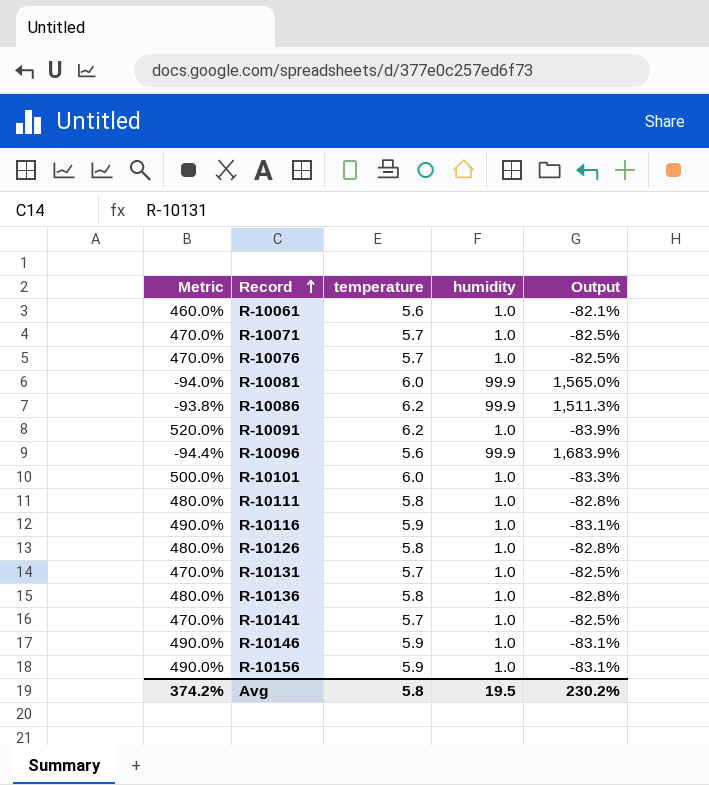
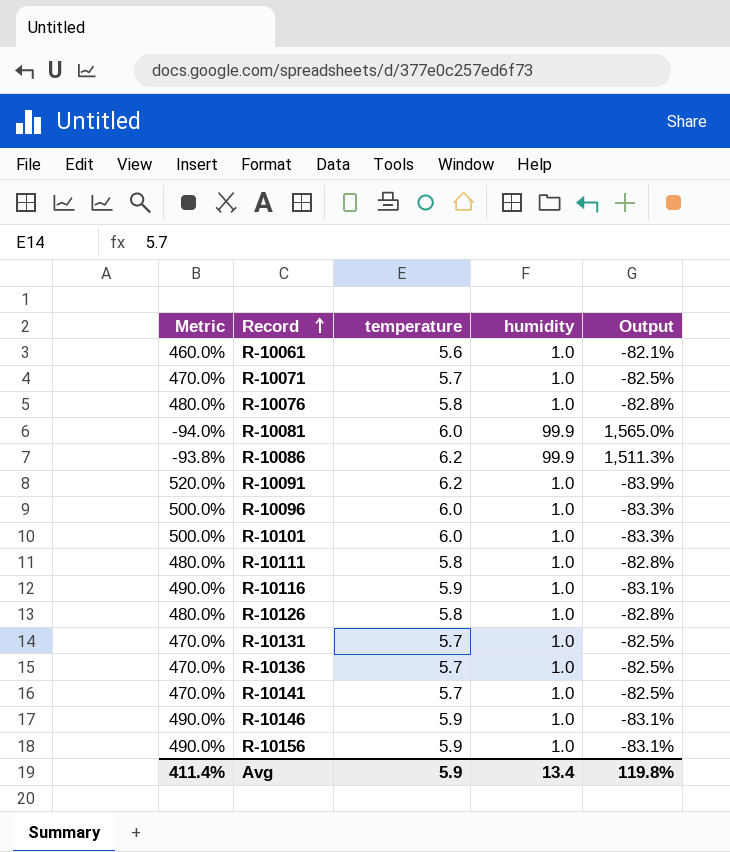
R-10076 | Metric: 470.0% -> 480.0%
R-10076 | temperature: 5.7 -> 5.8
R-10076 | Output: -82.5% -> -82.8%
R-10096 | Metric: -94.4% -> 500.0%
R-10096 | temperature: 5.6 -> 6.0
R-10096 | humidity: 99.9 -> 1.0
R-10096 | Output: 1,683.9% -> -83.3%
R-10136 | Metric: 480.0% -> 470.0%
R-10136 | temperature: 5.8 -> 5.7
R-10136 | Output: -82.8% -> -82.5%
Avg | Metric: 374.2% -> 411.4%
Avg | temperature: 5.8 -> 5.9
Avg | humidity: 19.5 -> 13.4
Avg | Output: 230.2% -> 119.8%

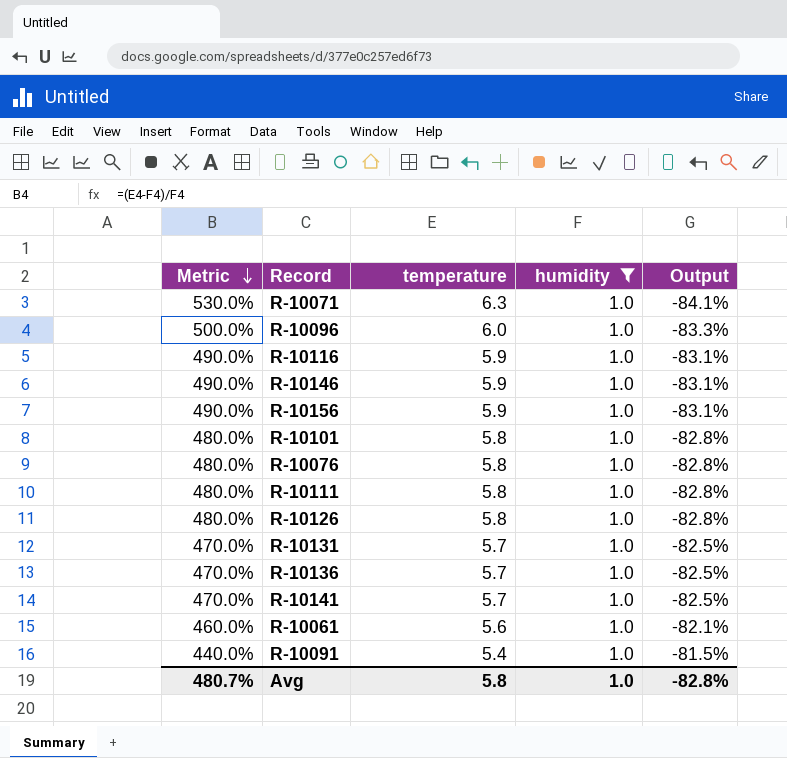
filter: none -> humidity = 1.0
row order: Record ascending -> Metric descending
R-10071 | Metric: 470.0% -> 530.0%
R-10071 | temperature: 5.7 -> 6.3
R-10071 | Output: -82.5% -> -84.1%
R-10101 | Metric: 500.0% -> 480.0%
R-10101 | temperature: 6.0 -> 5.8
R-10101 | Output: -83.3% -> -82.8%
R-10091 | Metric: 520.0% -> 440.0%
R-10091 | temperature: 6.2 -> 5.4
R-10091 | Output: -83.9% -> -81.5%
Avg | Metric: 411.4% -> 480.7%
Avg | temperature: 5.9 -> 5.8
Avg | humidity: 13.4 -> 1.0
Avg | Output: 119.8% -> -82.8%

